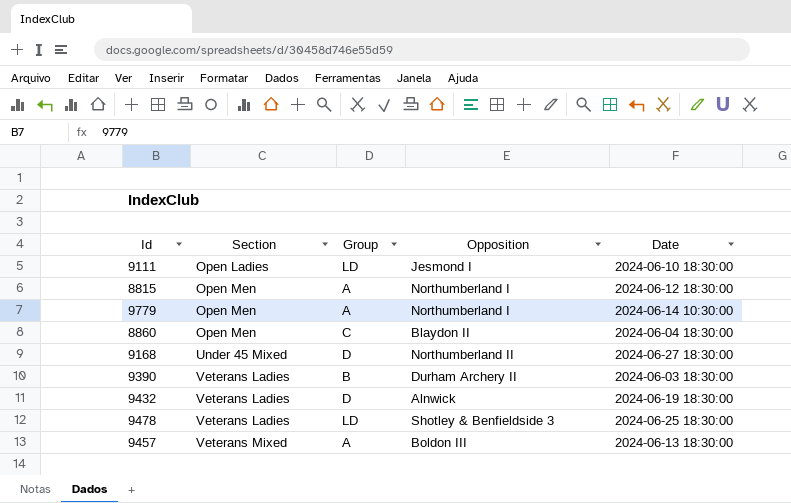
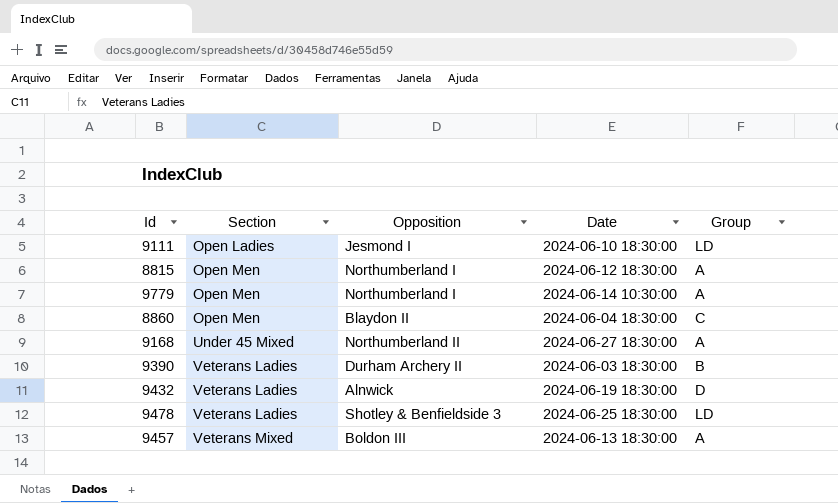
column Group | position: 3 -> 5
9168 | Group: D -> A

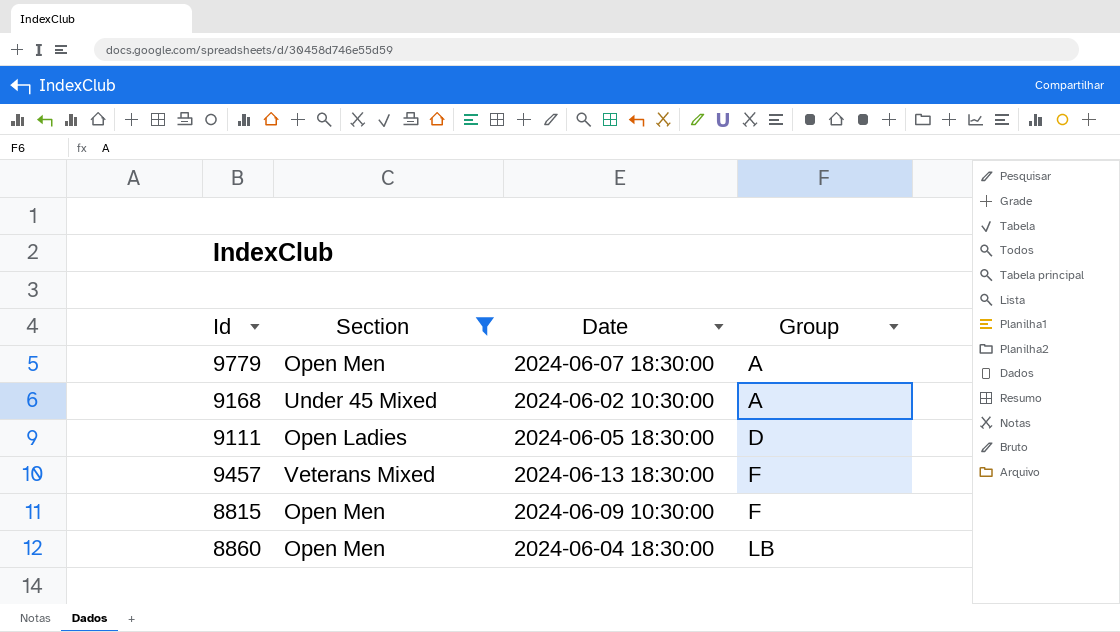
filter: none -> Section != Veterans Ladies
row order: Section ascending -> Group ascending
column Opposition | position: 3 -> none
9779 | Date: 2024-06-14 10:30:00 -> 2024-06-07 18:30:00
9168 | Date: 2024-06-27 18:30:00 -> 2024-06-02 10:30:00
9111 | Date: 2024-06-10 18:30:00 -> 2024-06-05 18:30:00
9111 | Group: LD -> D
9457 | Group: A -> F
8815 | Date: 2024-06-12 18:30:00 -> 2024-06-09 10:30:00
8815 | Group: A -> F
8860 | Group: C -> LB

